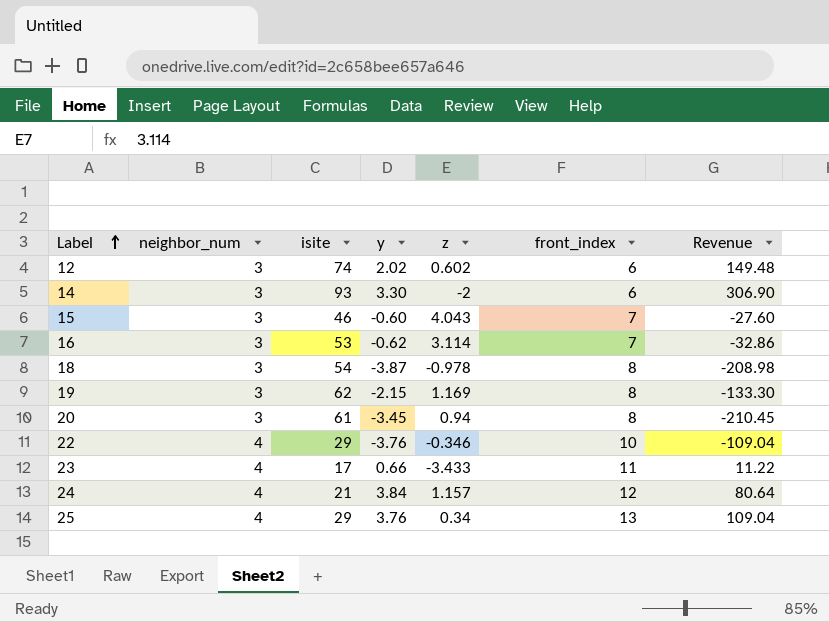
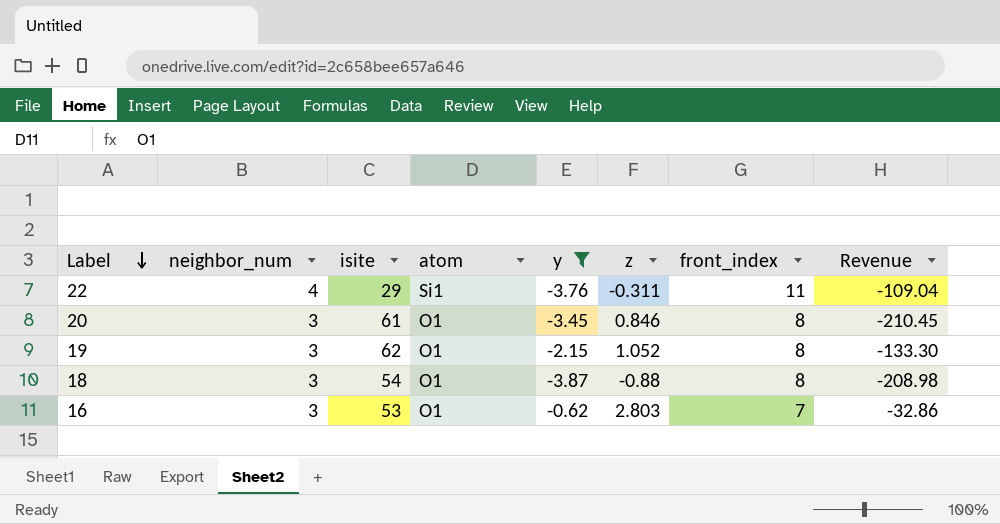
filter: none -> y <= -0.62
row order: Label ascending -> Label descending
column atom | position: none -> 4
22 | z: -0.346 -> -0.311
22 | front_index: 10 -> 11
20 | z: 0.94 -> 0.846
19 | z: 1.169 -> 1.052
18 | z: -0.978 -> -0.88
16 | z: 3.114 -> 2.803

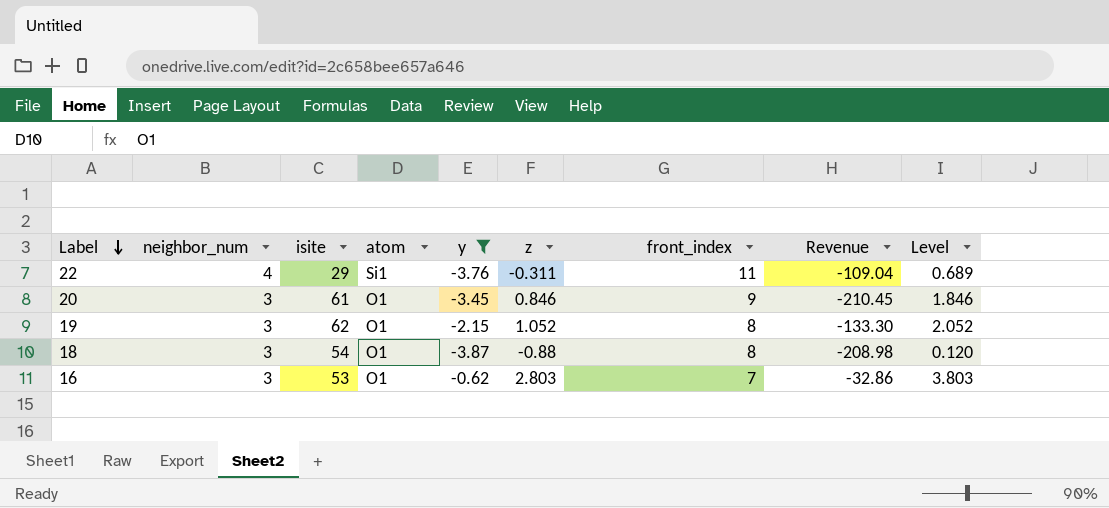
column Level | formula: none -> [z] + 1
20 | front_index: 8 -> 9

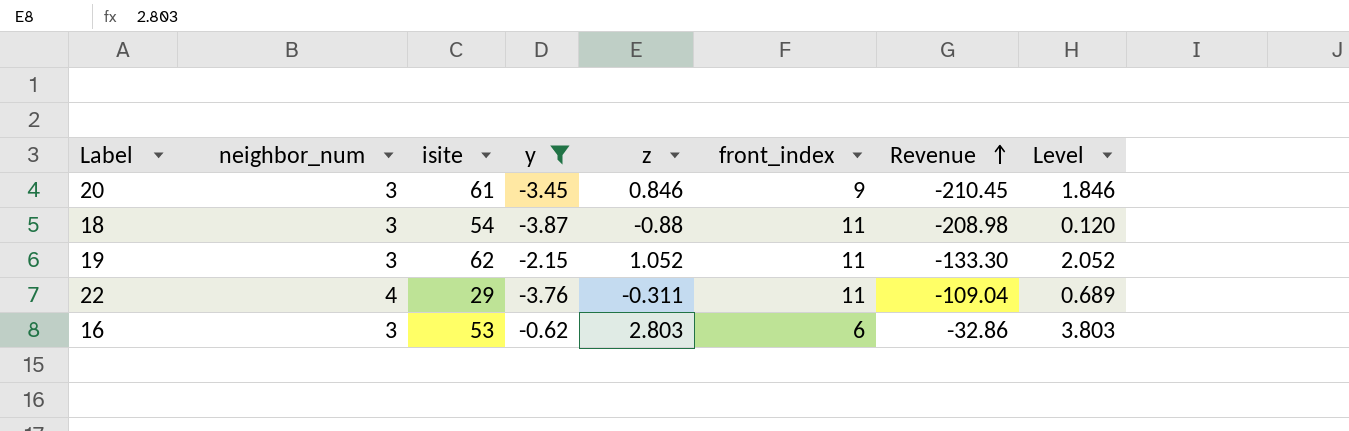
row order: Label descending -> Revenue ascending
column atom | position: 4 -> none
18 | front_index: 8 -> 11
19 | front_index: 8 -> 11
16 | front_index: 7 -> 6

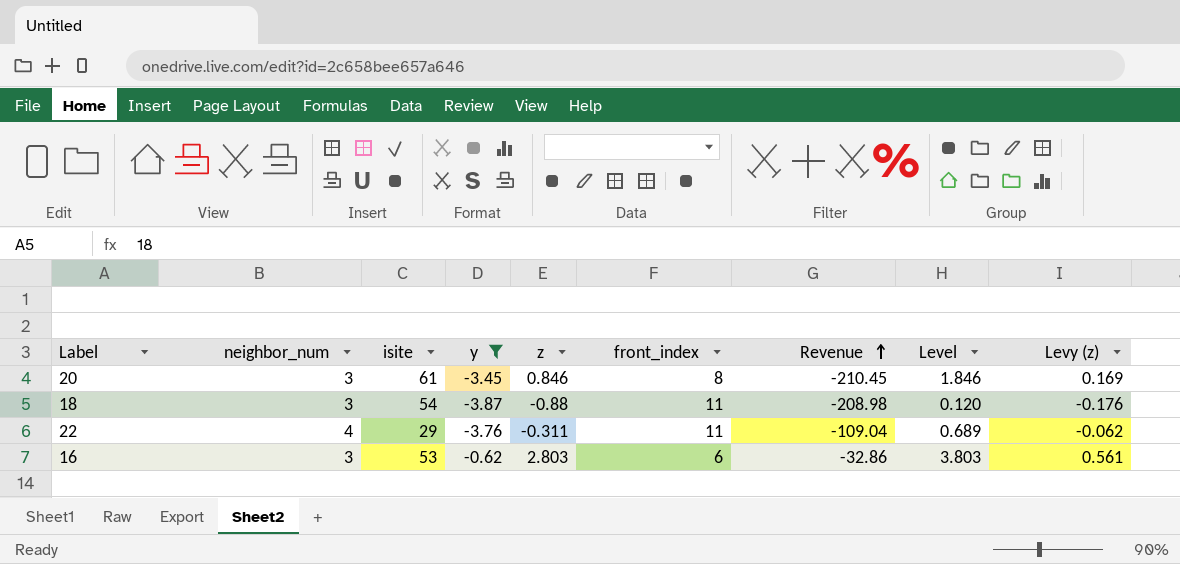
column Levy (z) | formula: none -> [z] * 0.2
row 19: 3 | 62 | -2.15 | 1.052 | 11 | -133.30 | 2.052 -> none
20 | front_index: 9 -> 8

